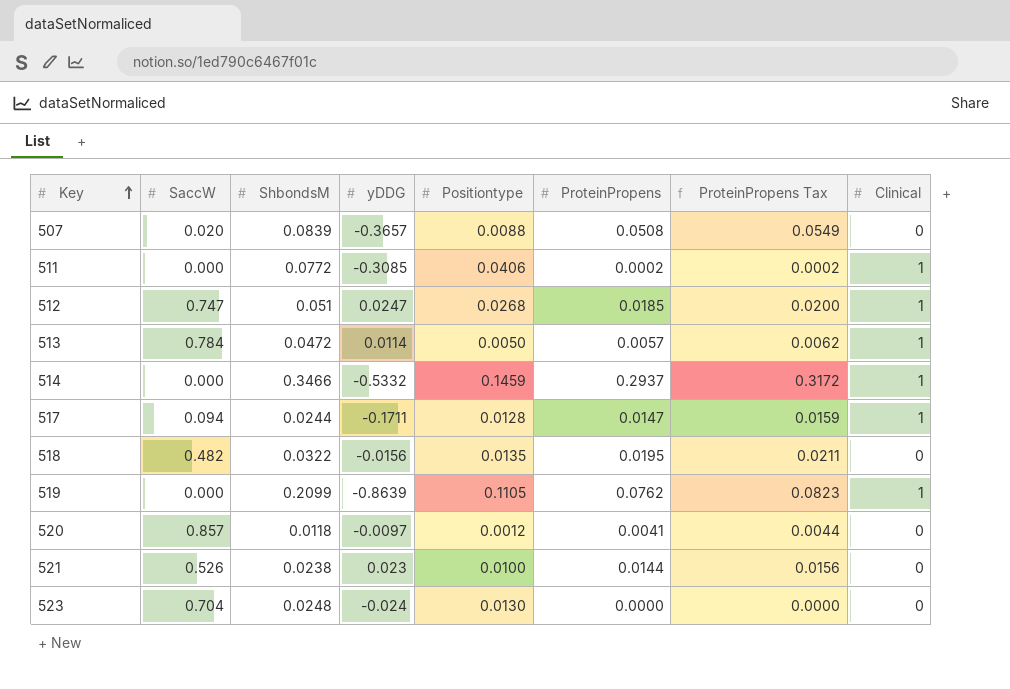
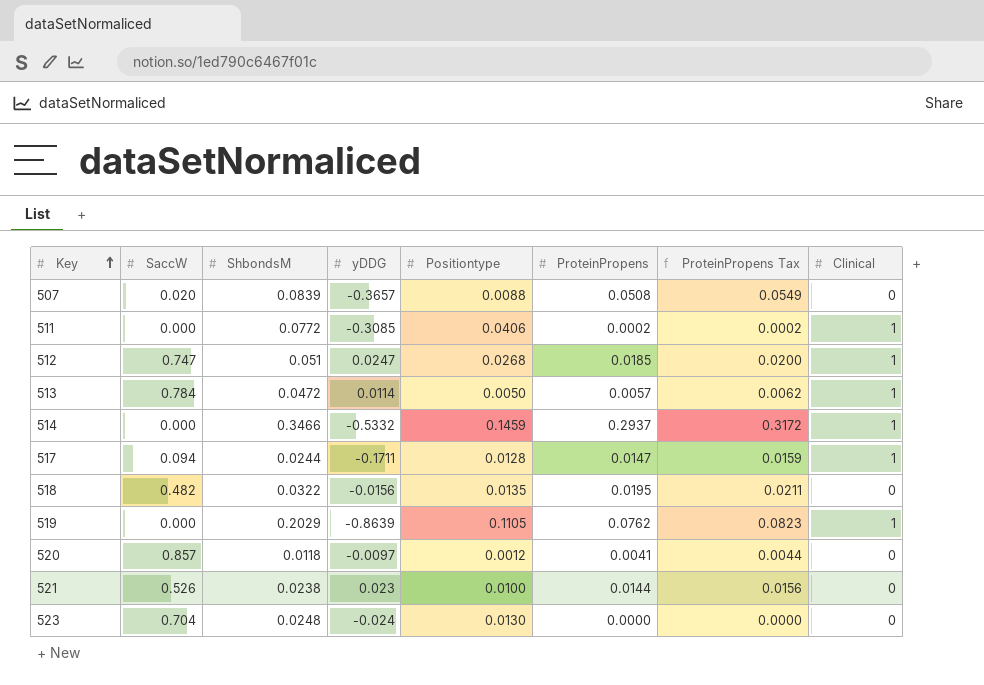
519 | ShbondsM: 0.2099 -> 0.2029

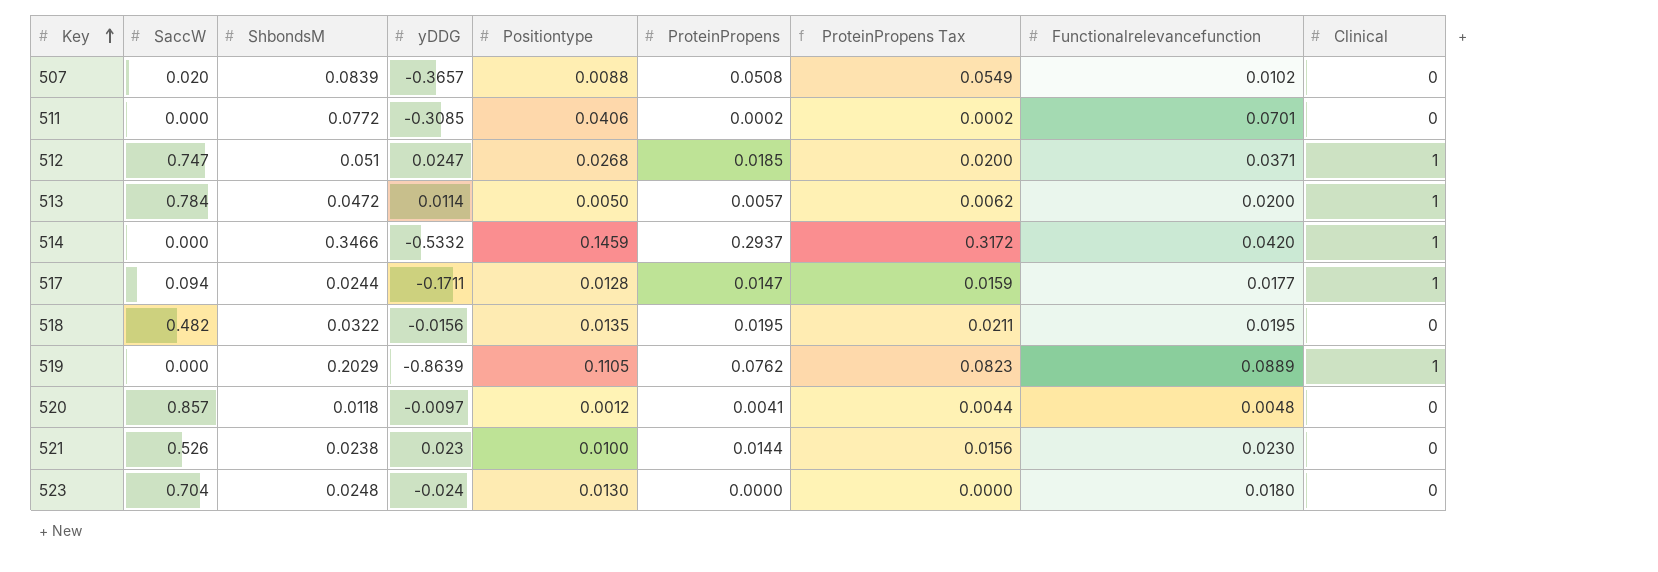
column Functionalrelevancefunction | position: none -> 8
511 | Clinical: 1 -> 0

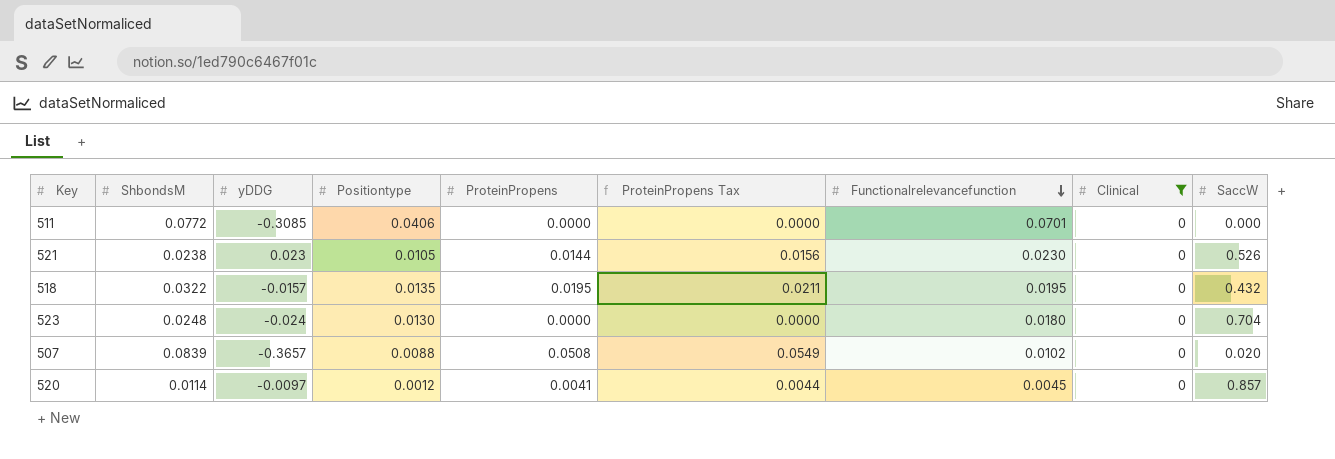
filter: none -> Clinical = 0
row order: Key ascending -> Functionalrelevancefunction descending
column SaccW | position: 2 -> 9
511 | ProteinPropens: 0.0002 -> 0.0000
511 | ProteinPropens Tax: 0.0002 -> 0.0000
521 | Positiontype: 0.0100 -> 0.0105
518 | yDDG: -0.0156 -> -0.0157
518 | SaccW: 0.482 -> 0.432
520 | ShbondsM: 0.0118 -> 0.0114
520 | Functionalrelevancefunction: 0.0048 -> 0.0045

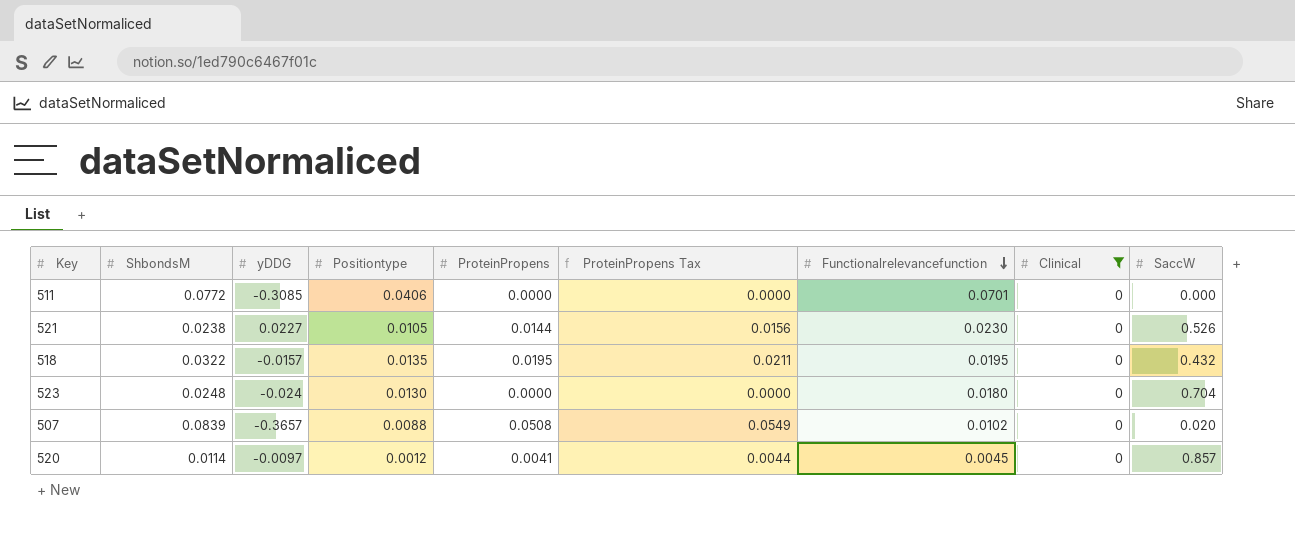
521 | yDDG: 0.023 -> 0.0227

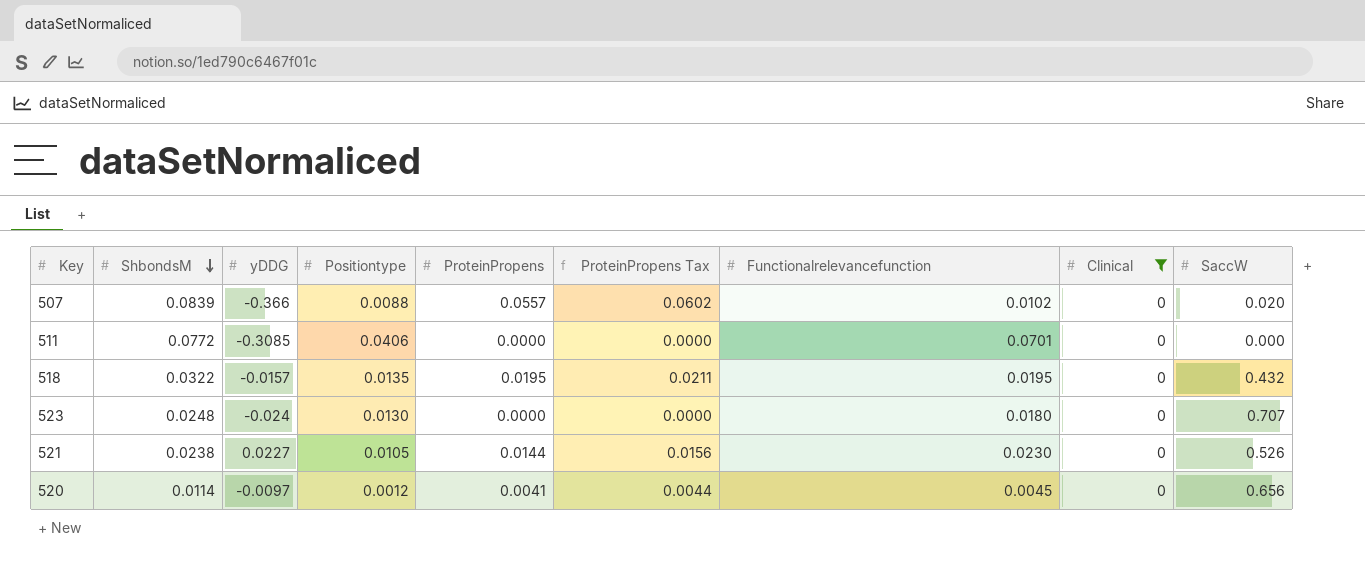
row order: Functionalrelevancefunction descending -> ShbondsM descending
507 | yDDG: -0.3657 -> -0.366
507 | ProteinPropens: 0.0508 -> 0.0557
507 | ProteinPropens Tax: 0.0549 -> 0.0602
523 | SaccW: 0.704 -> 0.707
520 | SaccW: 0.857 -> 0.656

